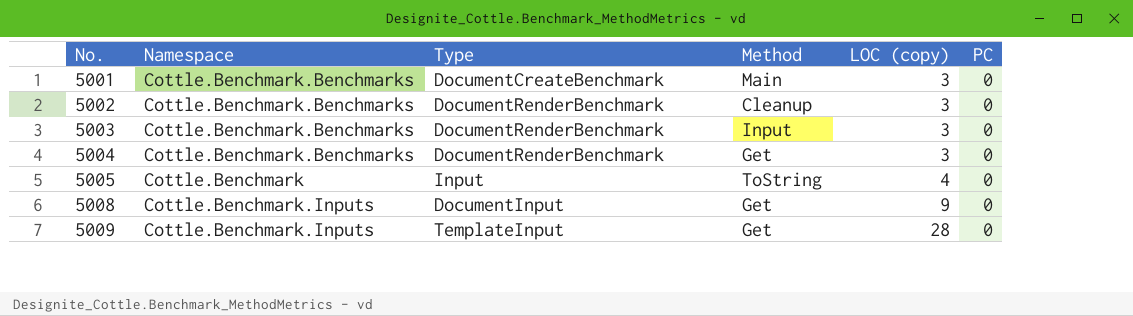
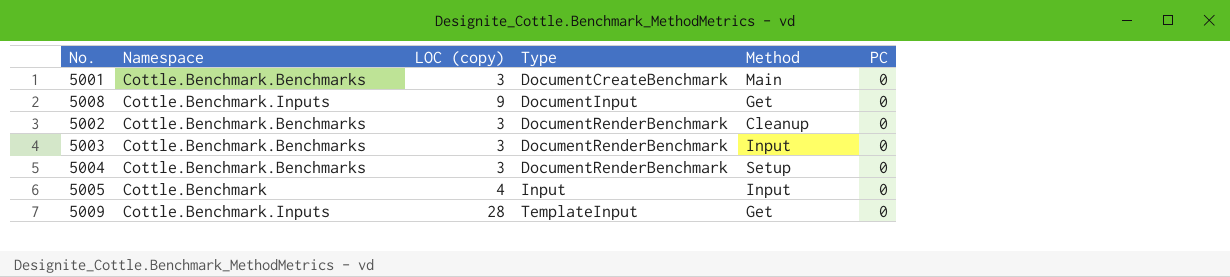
row order: No. ascending -> Type ascending
column LOC (copy) | position: 5 -> 3
5004 | Method: Get -> Setup
5005 | Method: ToString -> Input

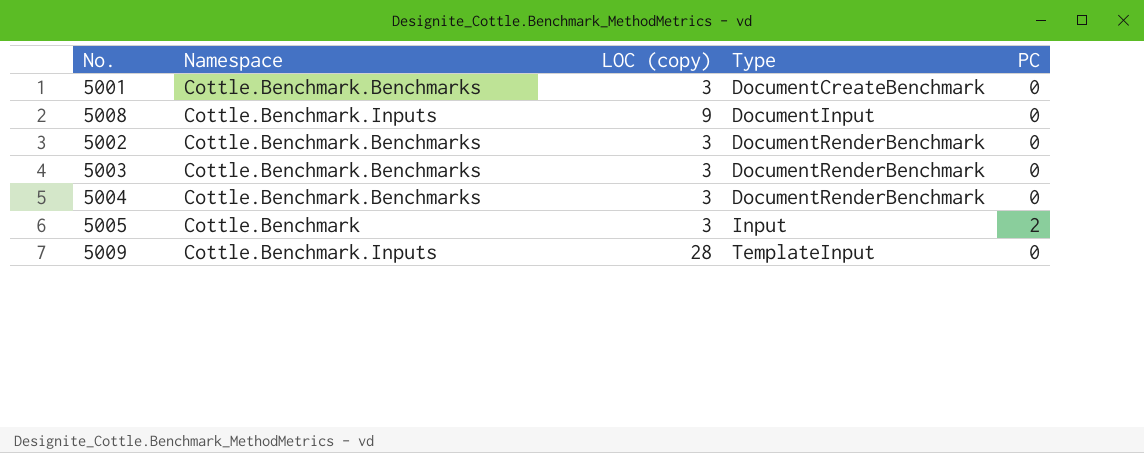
column Method | position: 5 -> none
5005 | LOC (copy): 4 -> 3
5005 | PC: 0 -> 2

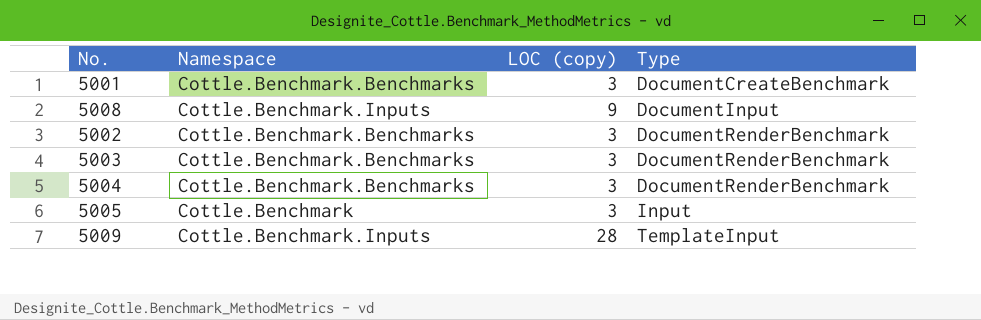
column PC | position: 5 -> none

